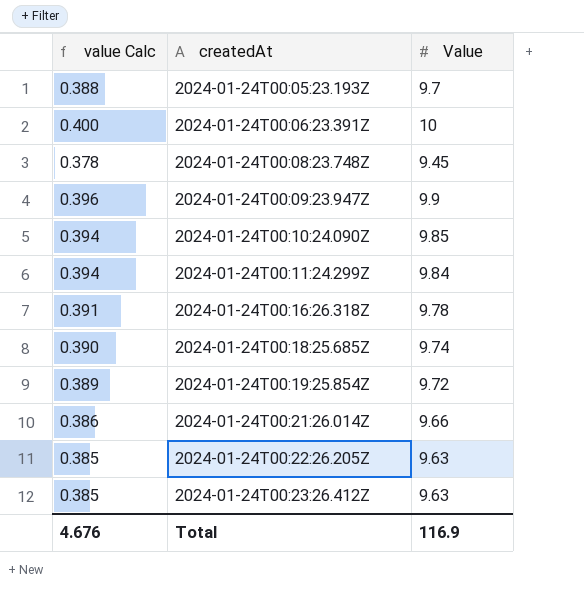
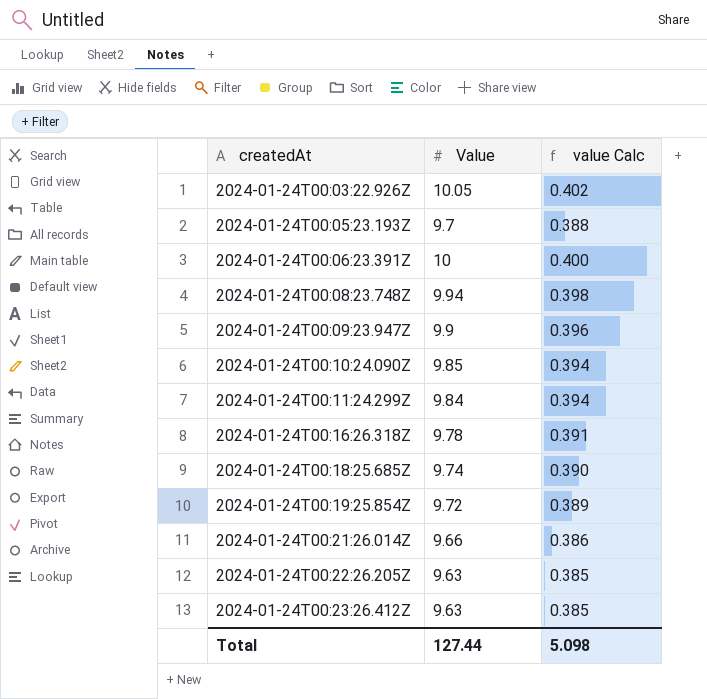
column value Calc | position: 1 -> 3
row 2024-01-24T00:03:22.926Z: none -> 10.05 | 0.402
2024-01-24T00:08:23.748Z | Value: 9.45 -> 9.94
2024-01-24T00:08:23.748Z | value Calc: 0.378 -> 0.398
Total | Value: 116.9 -> 127.44
Total | value Calc: 4.676 -> 5.098

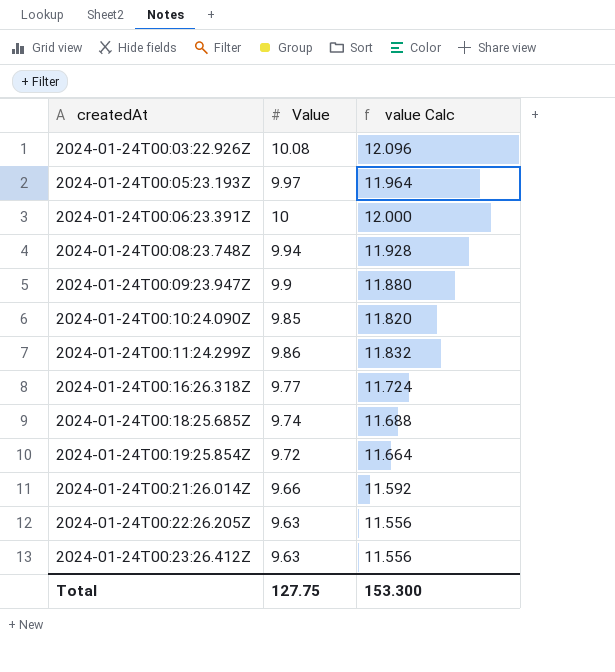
column value Calc | formula: [Value] * 0.04 -> [Value] * 1.2
2024-01-24T00:03:22.926Z | Value: 10.05 -> 10.08
2024-01-24T00:05:23.193Z | Value: 9.7 -> 9.97
2024-01-24T00:11:24.299Z | Value: 9.84 -> 9.86
2024-01-24T00:16:26.318Z | Value: 9.78 -> 9.77
Total | Value: 127.44 -> 127.75
Total | value Calc: 5.098 -> 153.300

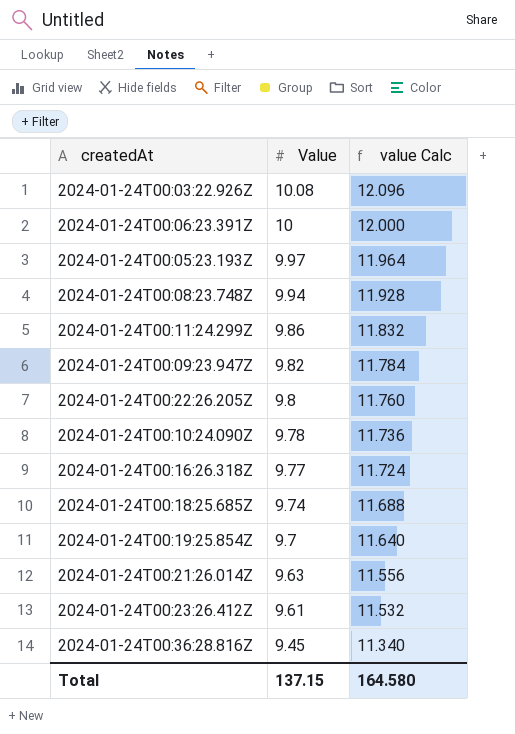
row order: createdAt ascending -> Value descending
2024-01-24T00:09:23.947Z | Value: 9.9 -> 9.82
2024-01-24T00:09:23.947Z | value Calc: 11.880 -> 11.784
2024-01-24T00:22:26.205Z | Value: 9.63 -> 9.8
2024-01-24T00:22:26.205Z | value Calc: 11.556 -> 11.760
2024-01-24T00:10:24.090Z | Value: 9.85 -> 9.78
2024-01-24T00:10:24.090Z | value Calc: 11.820 -> 11.736
2024-01-24T00:19:25.854Z | Value: 9.72 -> 9.7
2024-01-24T00:19:25.854Z | value Calc: 11.664 -> 11.640
2024-01-24T00:21:26.014Z | Value: 9.66 -> 9.63
2024-01-24T00:21:26.014Z | value Calc: 11.592 -> 11.556
2024-01-24T00:23:26.412Z | Value: 9.63 -> 9.61
2024-01-24T00:23:26.412Z | value Calc: 11.556 -> 11.532
row 2024-01-24T00:36:28.816Z: none -> 9.45 | 11.340
Total | Value: 127.75 -> 137.15
Total | value Calc: 153.300 -> 164.580

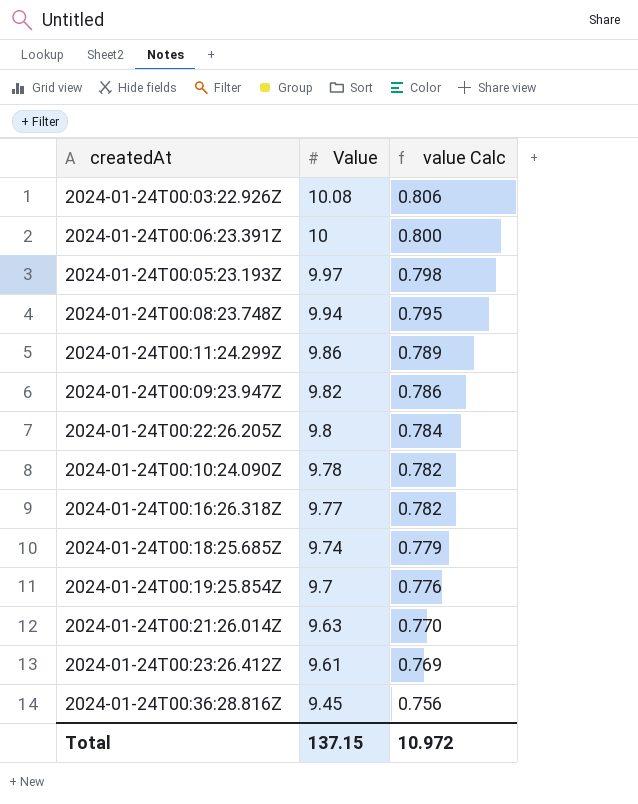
column value Calc | formula: [Value] * 1.2 -> [Value] * 0.08
Total | value Calc: 164.580 -> 10.972

